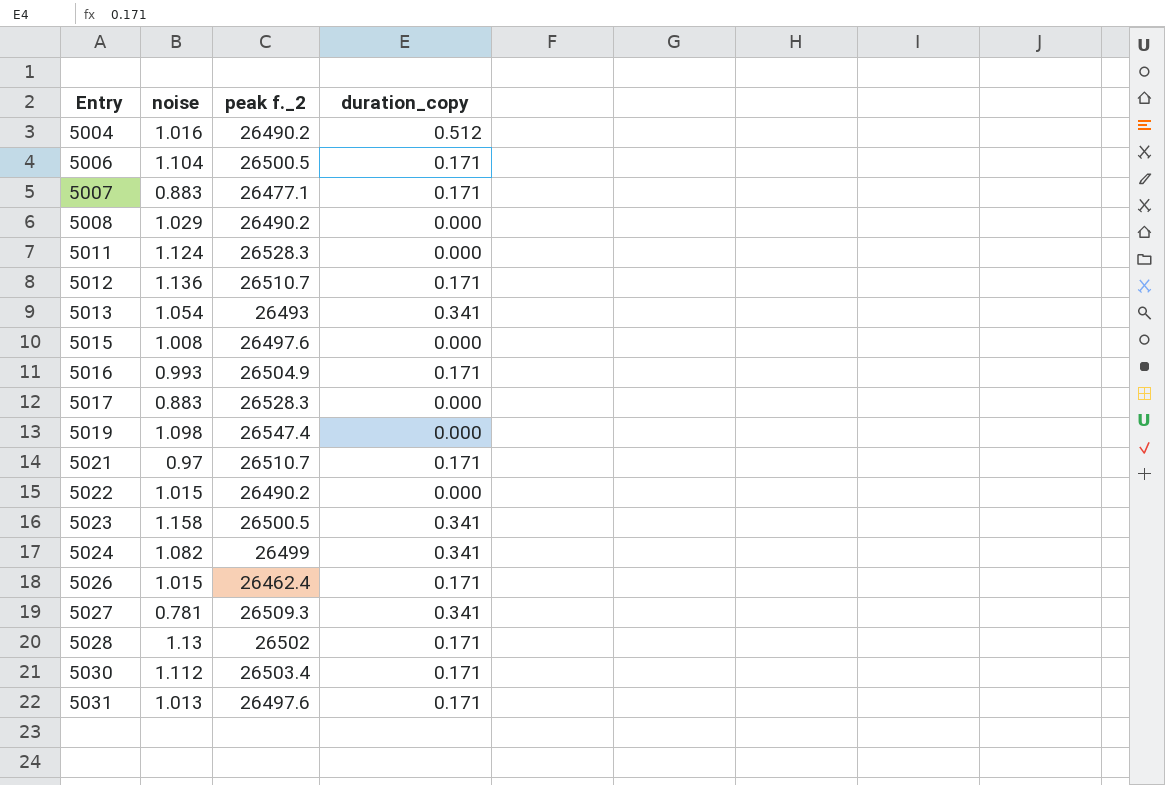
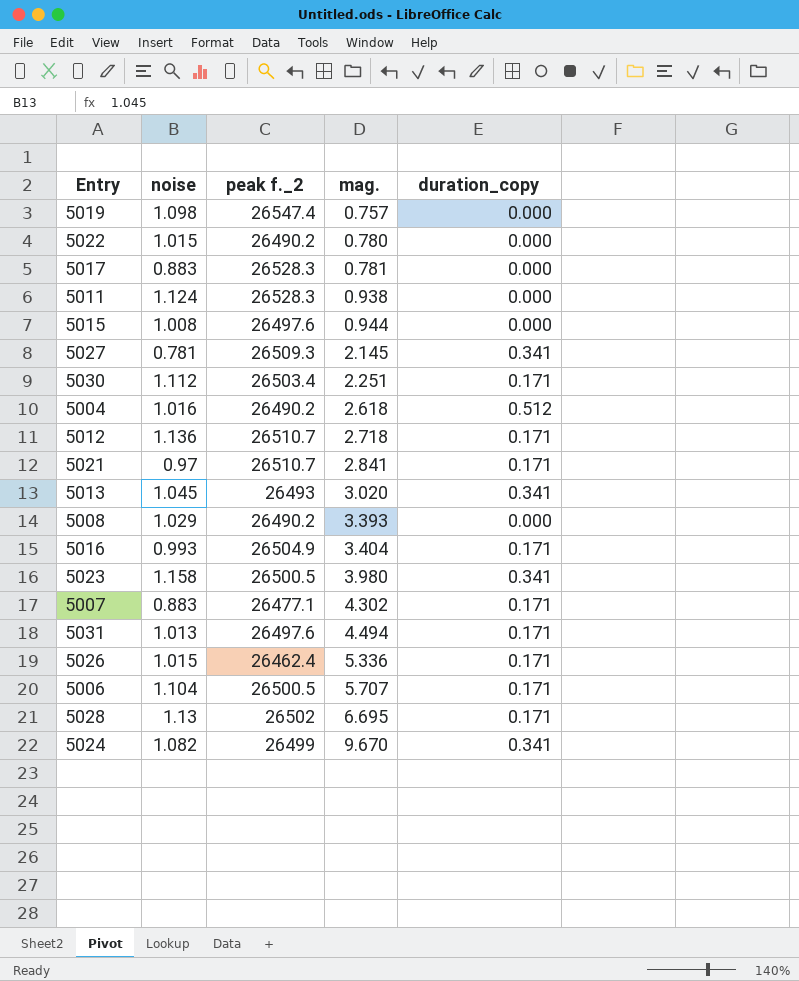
row order: Entry ascending -> mag. ascending
column mag. | position: none -> 4
5013 | noise: 1.054 -> 1.045

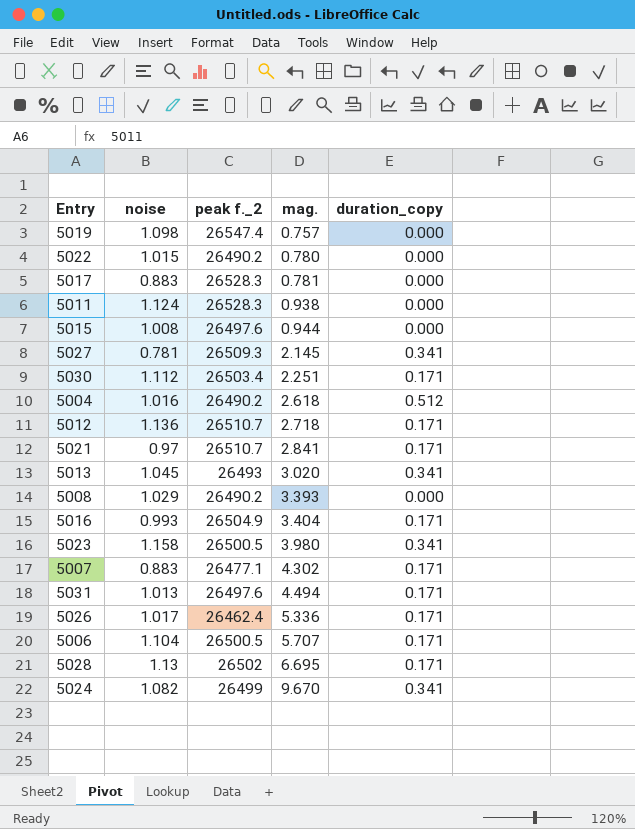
5026 | noise: 1.015 -> 1.017

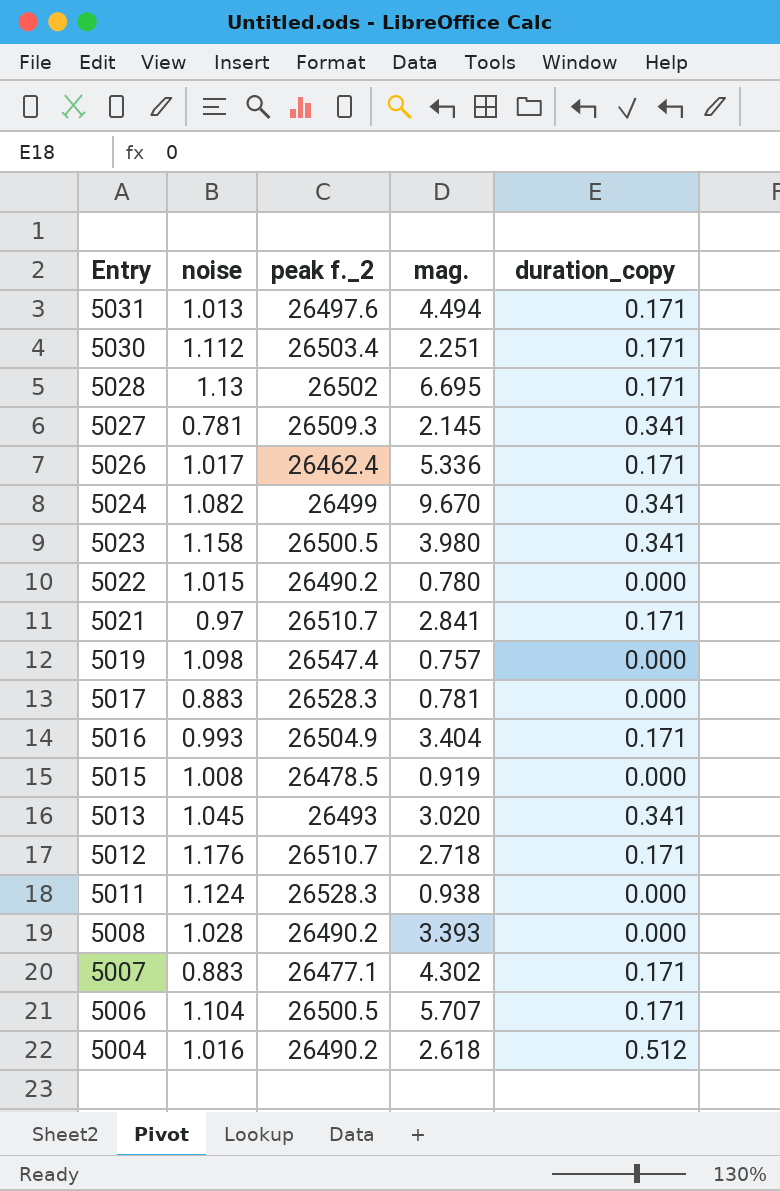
row order: mag. ascending -> Entry descending
5015 | peak f._2: 26497.6 -> 26478.5
5015 | mag.: 0.944 -> 0.919
5012 | noise: 1.136 -> 1.176
5008 | noise: 1.029 -> 1.028

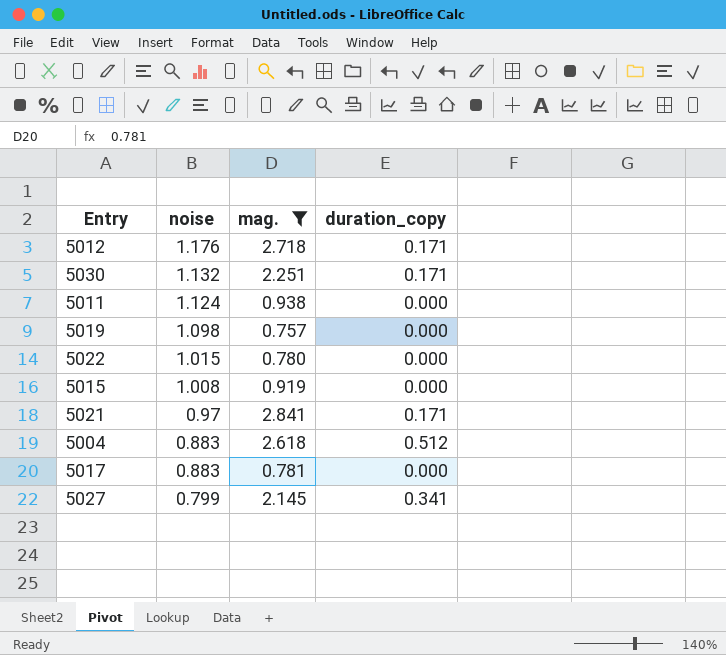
filter: none -> mag. <= 2.841
row order: Entry descending -> noise descending
column peak f._2 | position: 3 -> none
5030 | noise: 1.112 -> 1.132
5004 | noise: 1.016 -> 0.883
5027 | noise: 0.781 -> 0.799

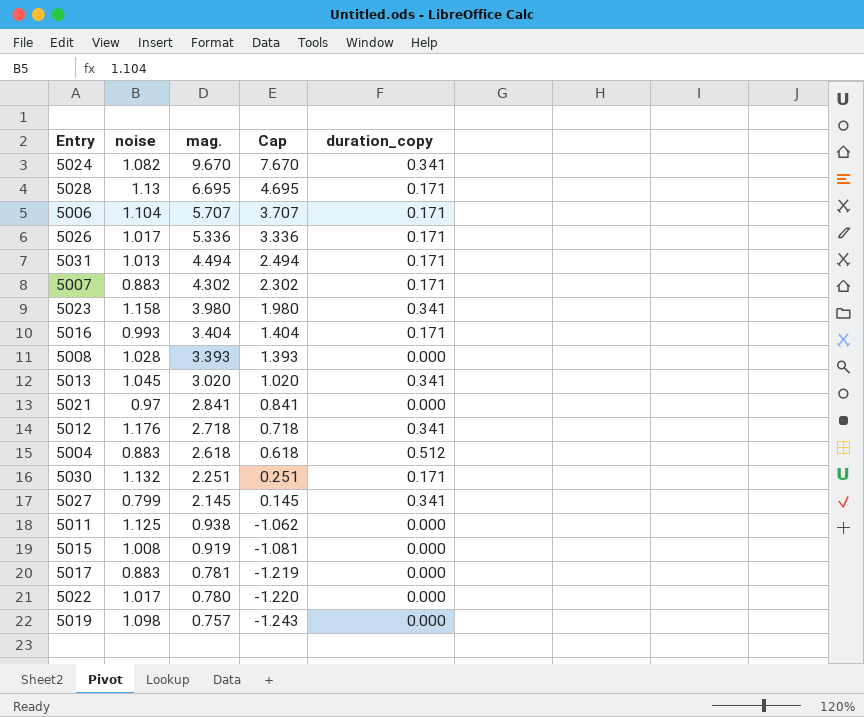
filter: mag. <= 2.841 -> none
row order: noise descending -> mag. descending
column Cap | formula: none -> [mag.] - 2
5021 | duration_copy: 0.171 -> 0.000
5012 | duration_copy: 0.171 -> 0.341
5011 | noise: 1.124 -> 1.125
5022 | noise: 1.015 -> 1.017

